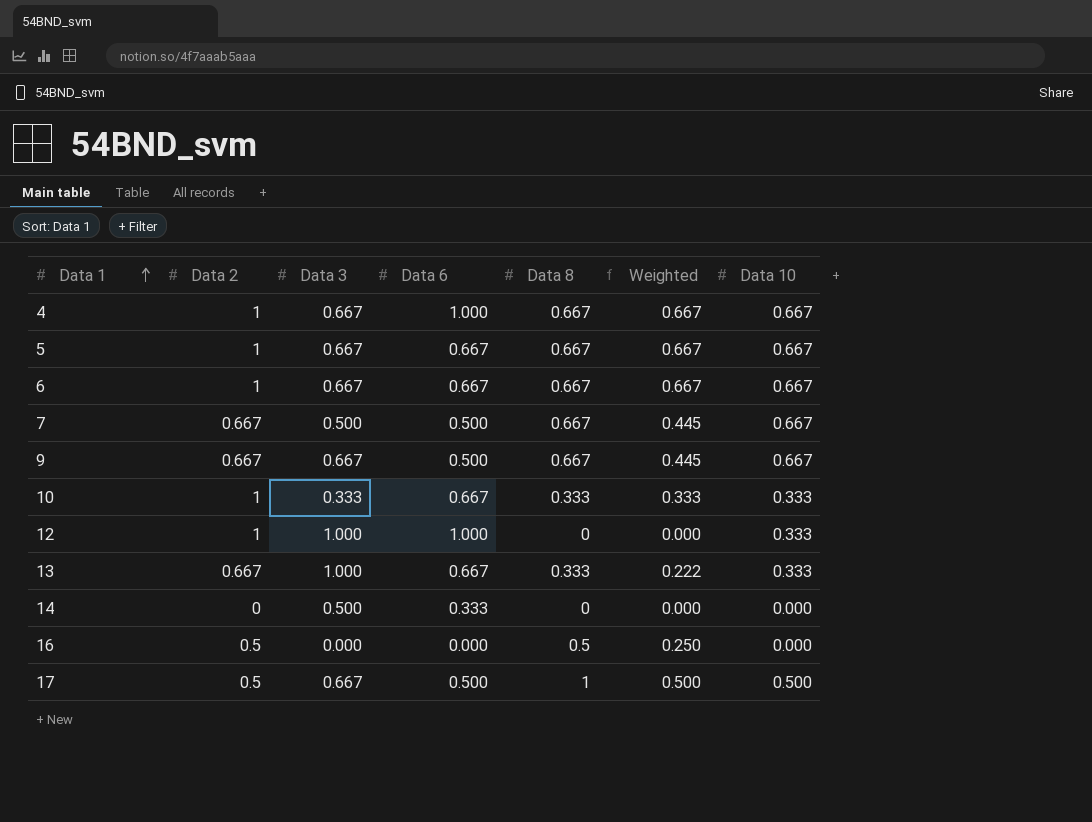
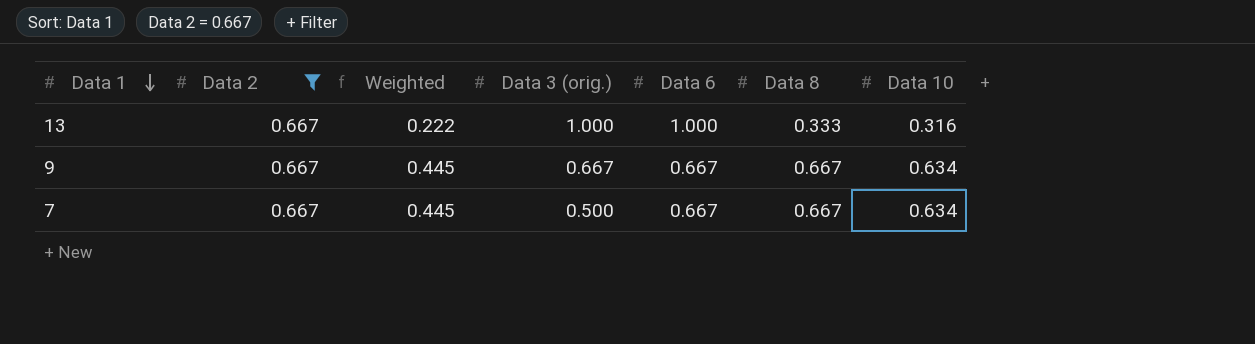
filter: none -> Data 2 = 0.667
row order: Data 1 ascending -> Data 1 descending
column Weighted | position: 6 -> 3
column name: Data 3 -> Data 3 (orig.)
13 | Data 6: 0.667 -> 1.000
13 | Data 10: 0.333 -> 0.316
9 | Data 6: 0.500 -> 0.667
9 | Data 10: 0.667 -> 0.634
7 | Data 6: 0.500 -> 0.667
7 | Data 10: 0.667 -> 0.634

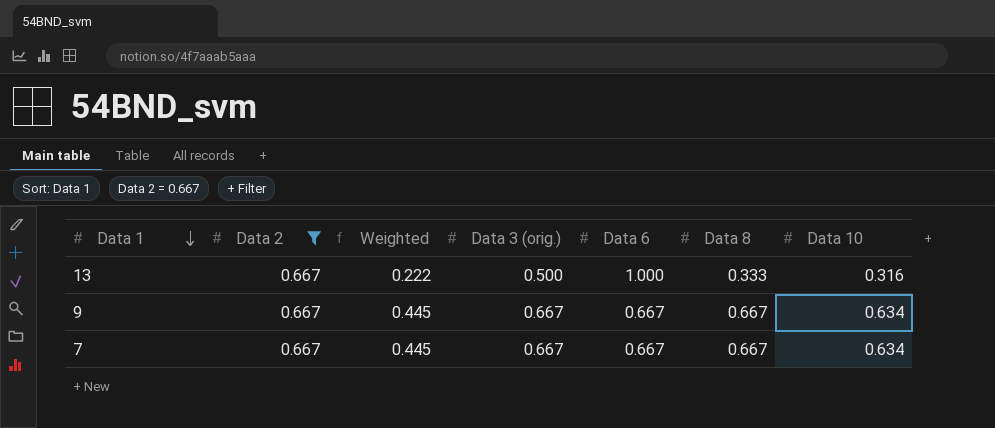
13 | Data 3 (orig.): 1.000 -> 0.500
7 | Data 3 (orig.): 0.500 -> 0.667

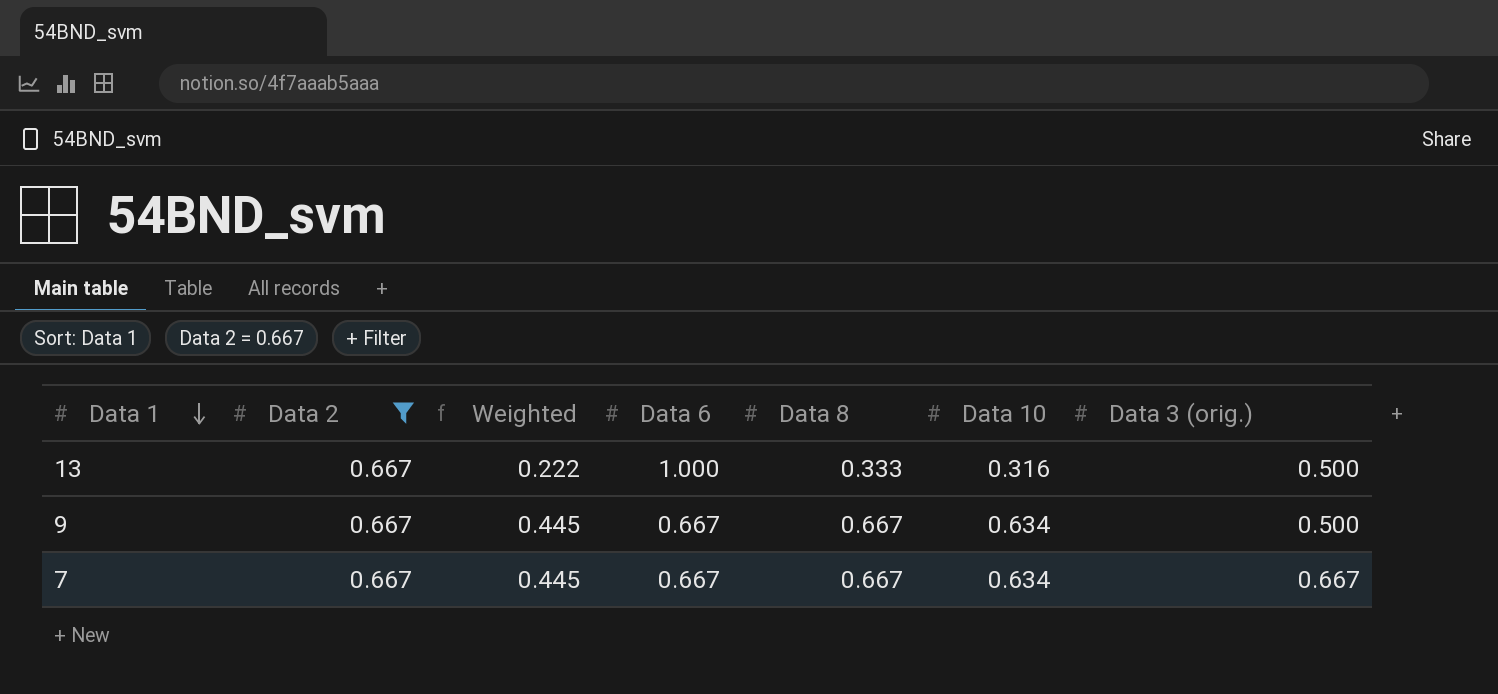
column Data 3 (orig.) | position: 4 -> 7
9 | Data 3 (orig.): 0.667 -> 0.500

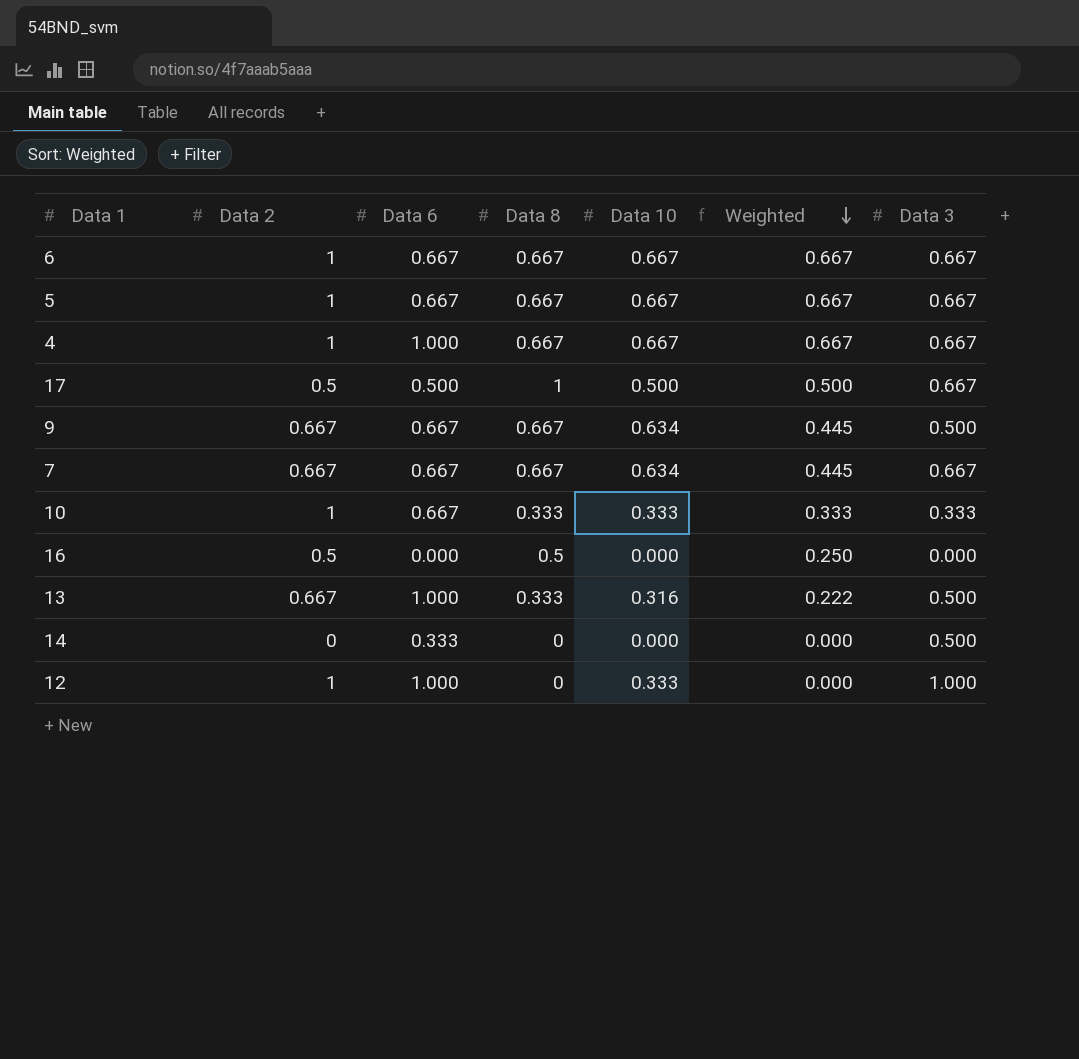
filter: Data 2 = 0.667 -> none
row order: Data 1 descending -> Weighted descending
column Weighted | position: 3 -> 6
column name: Data 3 (orig.) -> Data 3

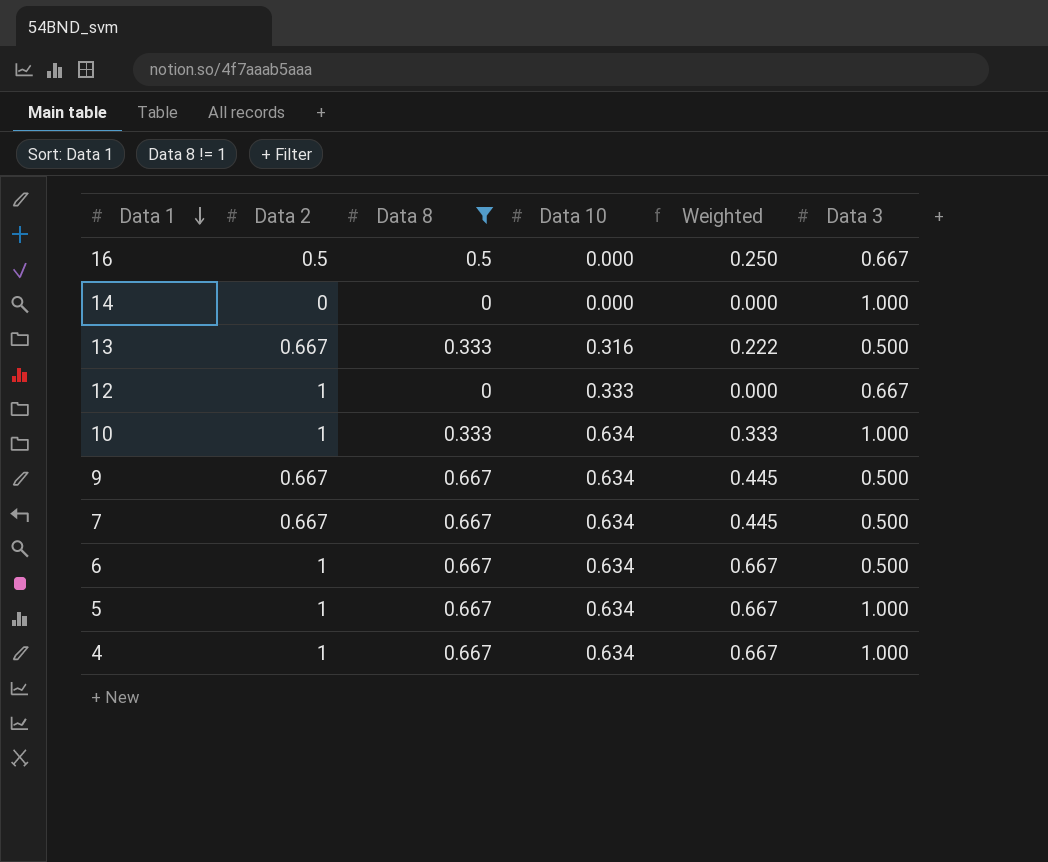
filter: none -> Data 8 != 1
row order: Weighted descending -> Data 1 descending
column Data 6 | position: 3 -> none
16 | Data 3: 0.000 -> 0.667
14 | Data 3: 0.500 -> 1.000
12 | Data 3: 1.000 -> 0.667
10 | Data 10: 0.333 -> 0.634
10 | Data 3: 0.333 -> 1.000
7 | Data 3: 0.667 -> 0.500
6 | Data 10: 0.667 -> 0.634
6 | Data 3: 0.667 -> 0.500
5 | Data 10: 0.667 -> 0.634
5 | Data 3: 0.667 -> 1.000
4 | Data 10: 0.667 -> 0.634
4 | Data 3: 0.667 -> 1.000

